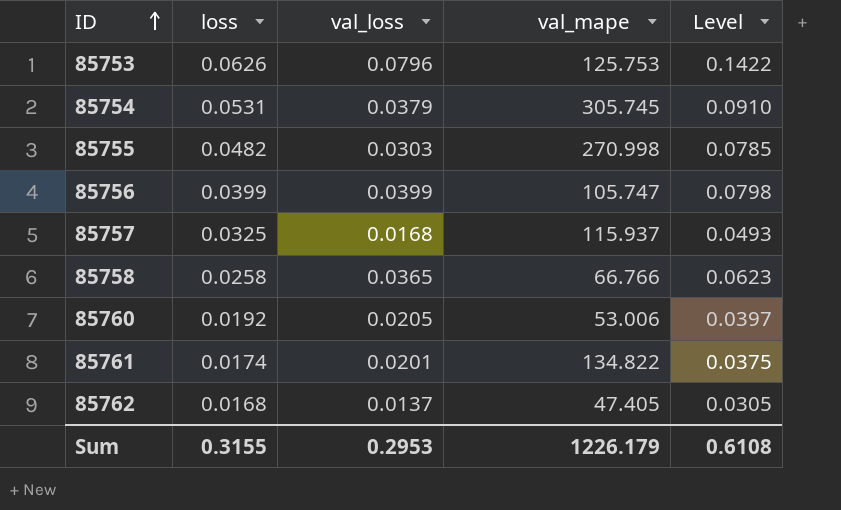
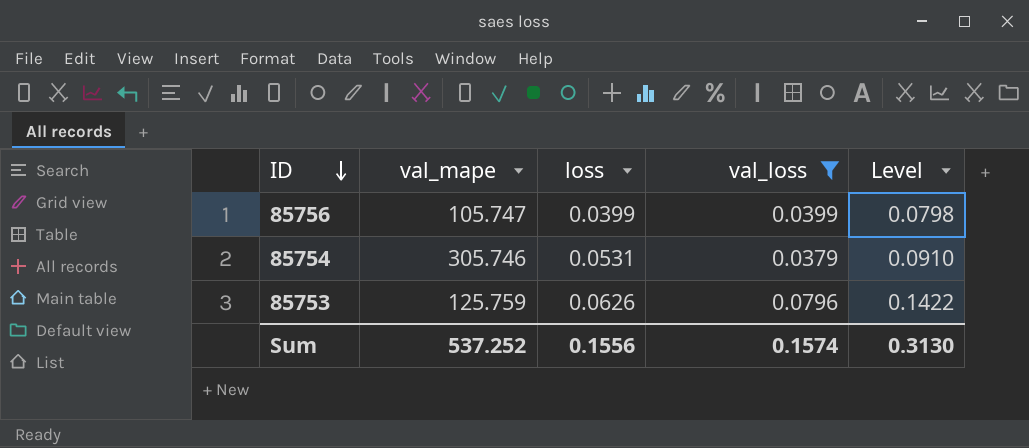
filter: none -> val_loss >= 0.0379
row order: ID ascending -> ID descending
column val_mape | position: 4 -> 2
85754 | val_mape: 305.745 -> 305.746
85753 | val_mape: 125.753 -> 125.759
Sum | val_mape: 1226.179 -> 537.252
Sum | loss: 0.3155 -> 0.1556
Sum | val_loss: 0.2953 -> 0.1574
Sum | Level: 0.6108 -> 0.3130

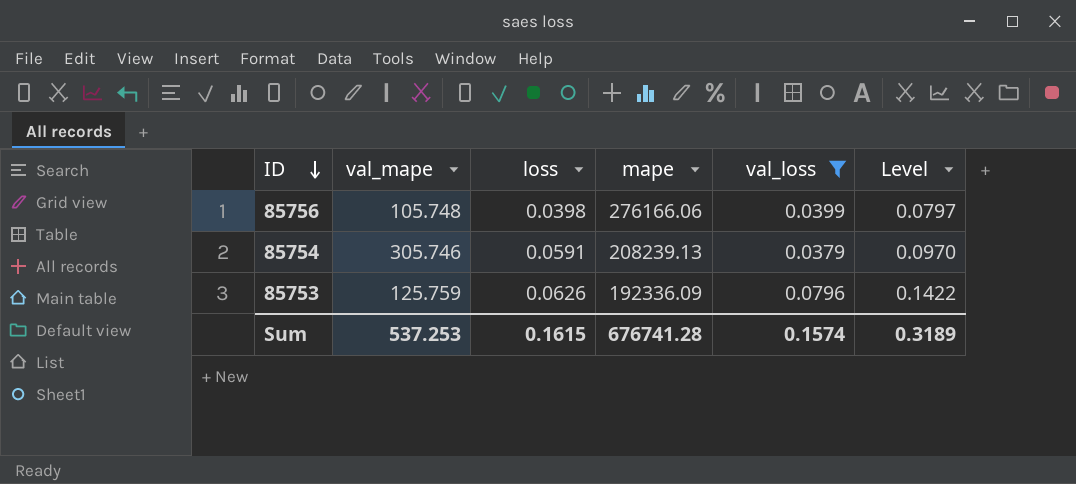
column mape | position: none -> 4
85756 | val_mape: 105.747 -> 105.748
85756 | loss: 0.0399 -> 0.0398
85756 | Level: 0.0798 -> 0.0797
85754 | loss: 0.0531 -> 0.0591
85754 | Level: 0.0910 -> 0.0970
Sum | val_mape: 537.252 -> 537.253
Sum | loss: 0.1556 -> 0.1615
Sum | Level: 0.3130 -> 0.3189

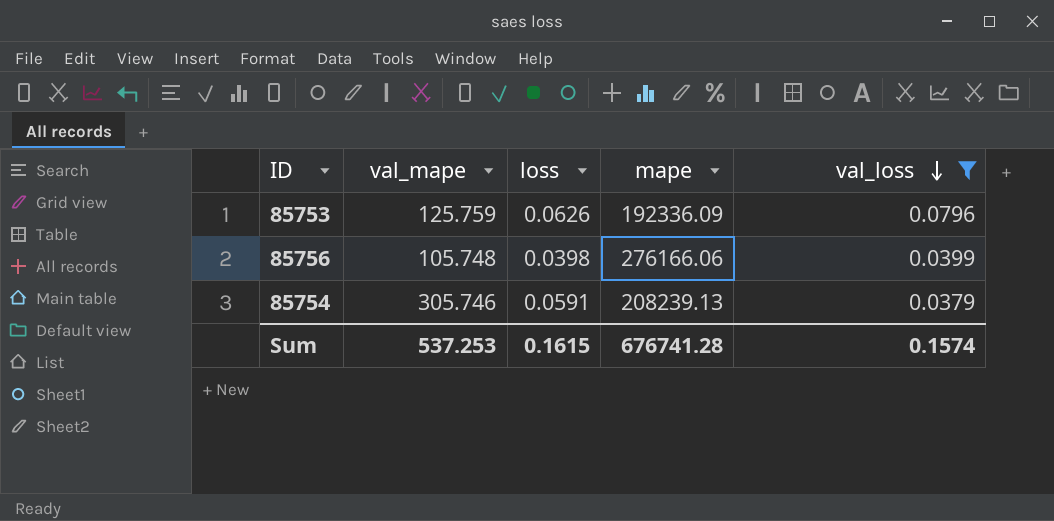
row order: ID descending -> val_loss descending
column Level | formula: [loss] + [val_loss] -> none

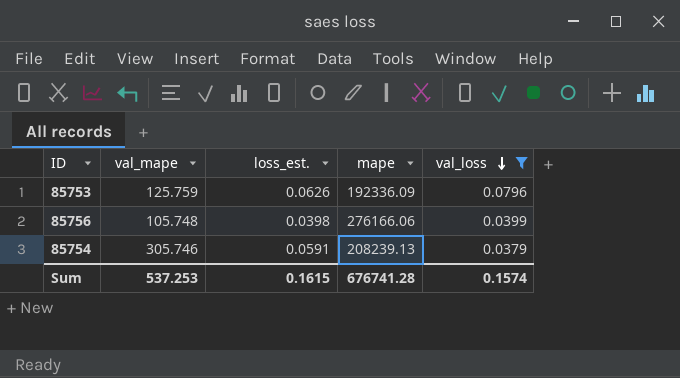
column name: loss -> loss_est.

